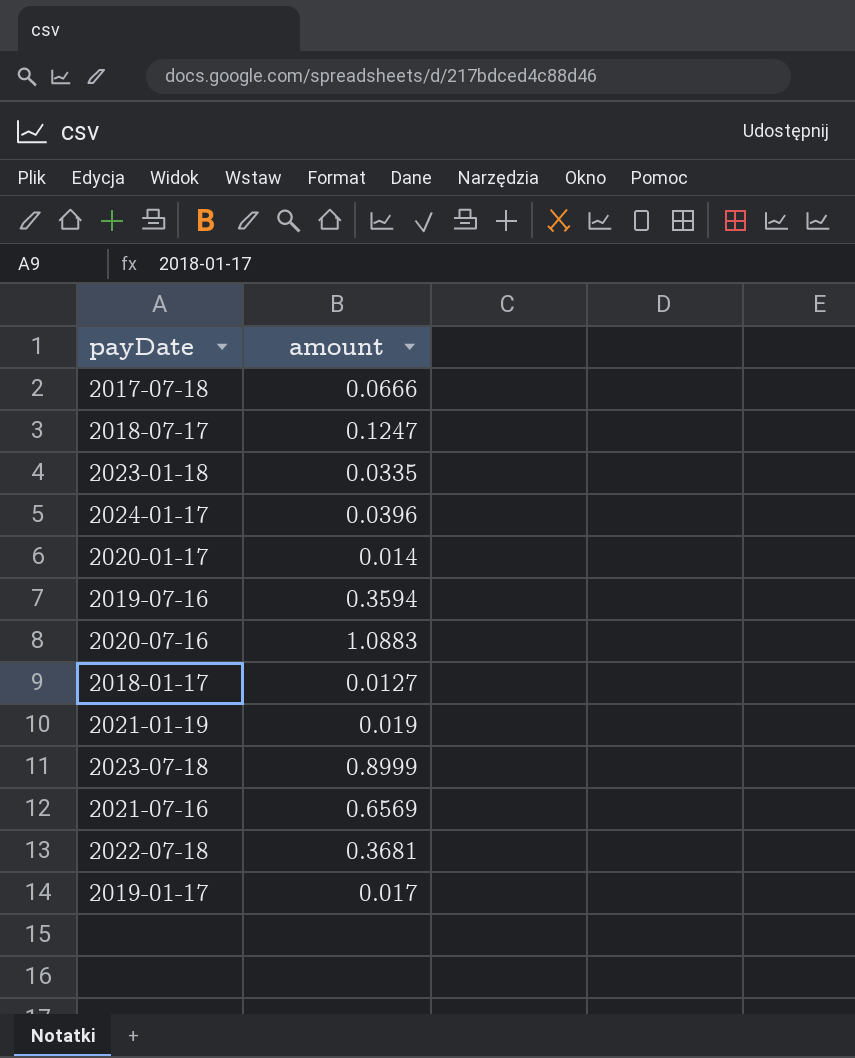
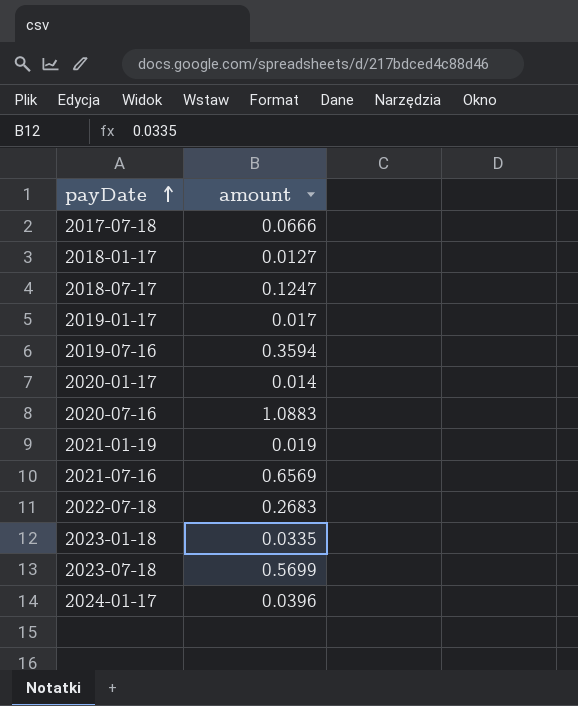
row order: none -> payDate ascending
2022-07-18 | amount: 0.3681 -> 0.2683
2023-07-18 | amount: 0.8999 -> 0.5699

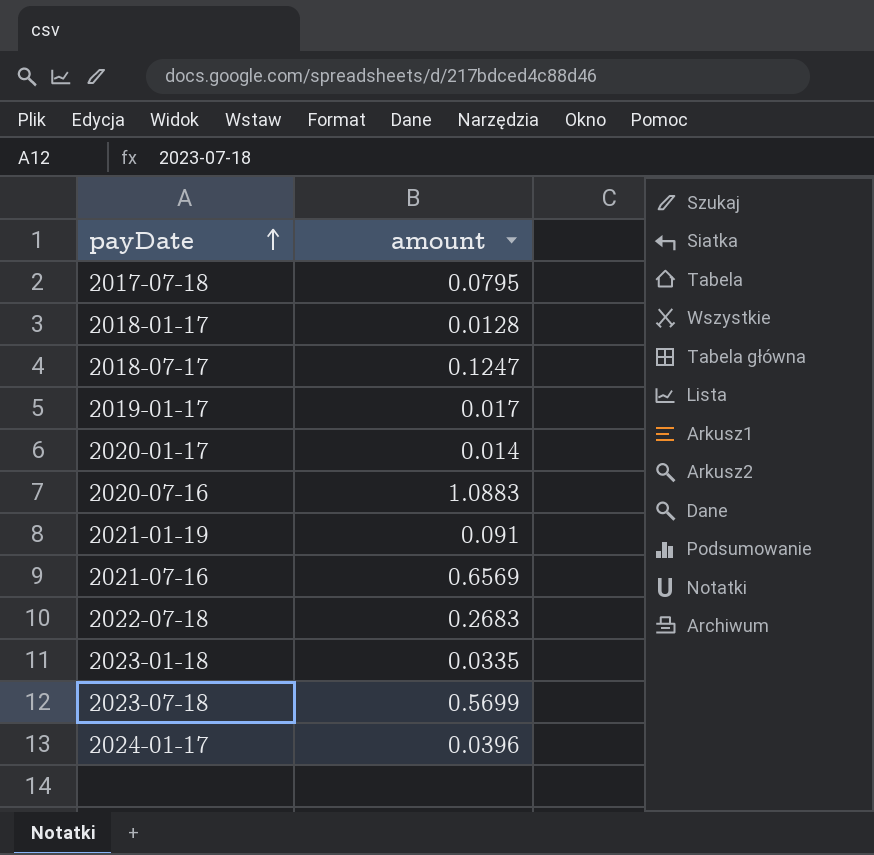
row 2019-07-16: 0.3594 -> none
2017-07-18 | amount: 0.0666 -> 0.0795
2018-01-17 | amount: 0.0127 -> 0.0128
2021-01-19 | amount: 0.019 -> 0.091

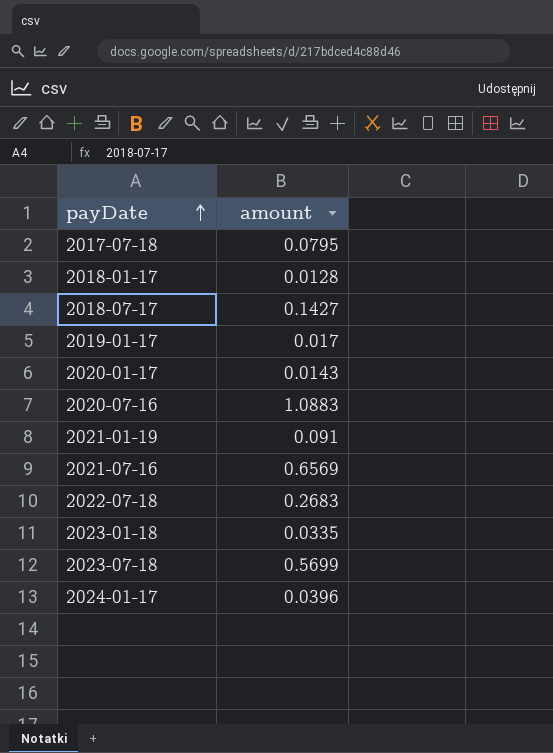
2018-07-17 | amount: 0.1247 -> 0.1427
2020-01-17 | amount: 0.014 -> 0.0143

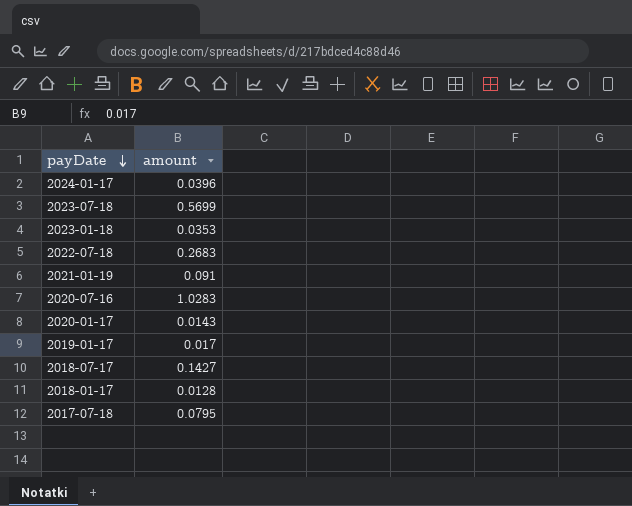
row order: payDate ascending -> payDate descending
row 2021-07-16: 0.6569 -> none
2023-01-18 | amount: 0.0335 -> 0.0353
2020-07-16 | amount: 1.0883 -> 1.0283

